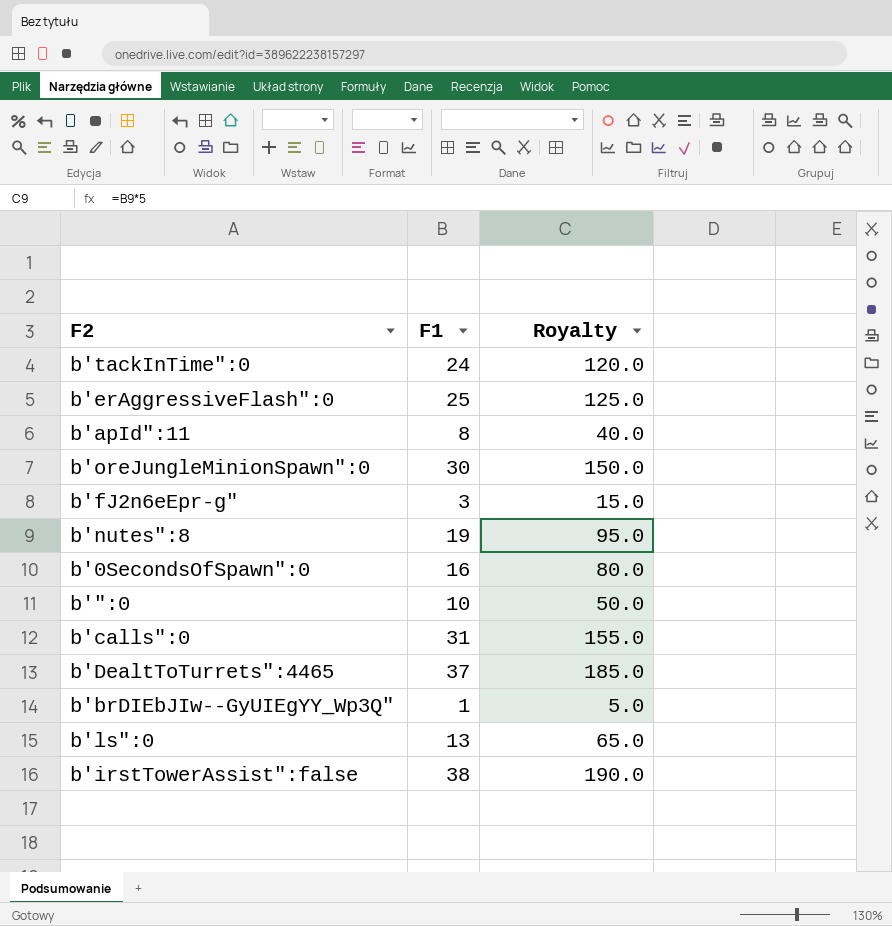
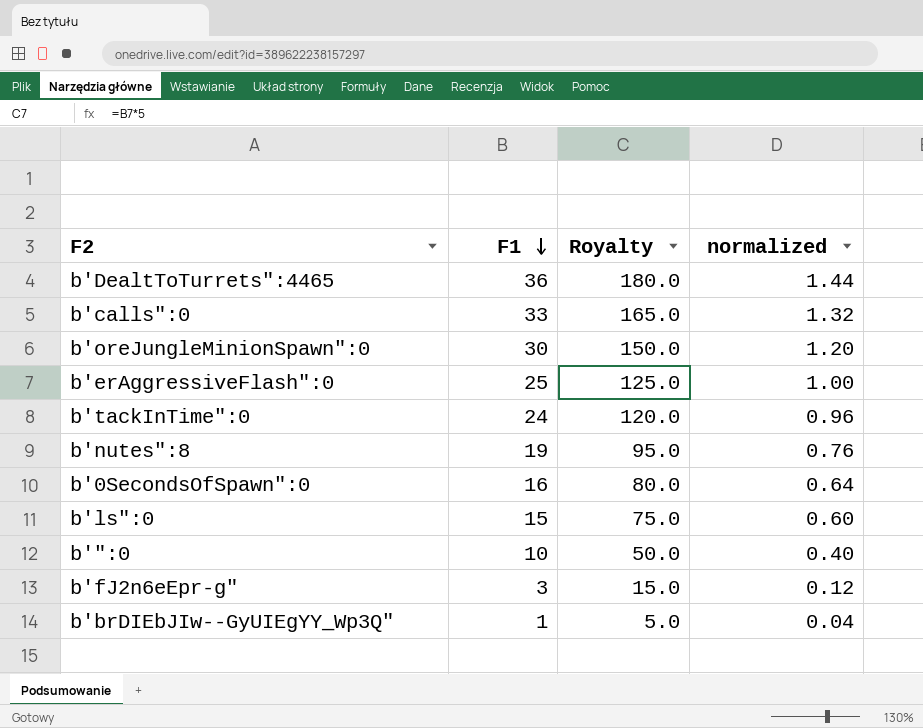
row order: none -> F1 descending
column normalized | formula: none -> [F1] * 0.04
row b'apId":11: 8 | 40.0 -> none
row b'irstTowerAssist":false: 38 | 190.0 -> none
b'DealtToTurrets":4465 | F1: 37 -> 36
b'DealtToTurrets":4465 | Royalty: 185.0 -> 180.0
b'calls":0 | F1: 31 -> 33
b'calls":0 | Royalty: 155.0 -> 165.0
b'ls":0 | F1: 13 -> 15
b'ls":0 | Royalty: 65.0 -> 75.0

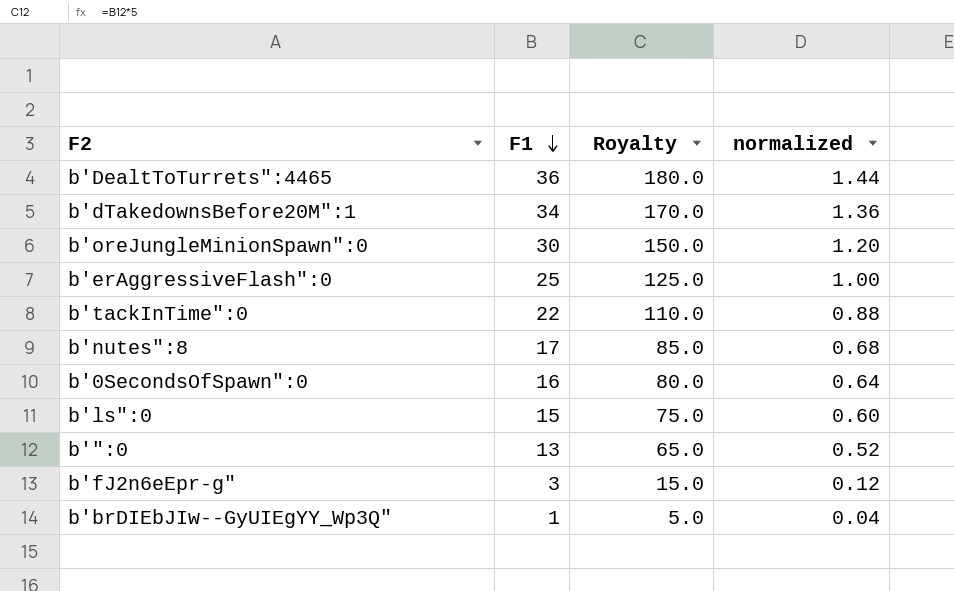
row b'calls":0: 33 | 165.0 | 1.32 -> none
row b'dTakedownsBefore20M":1: none -> 34 | 170.0 | 1.36
b'tackInTime":0 | F1: 24 -> 22
b'tackInTime":0 | Royalty: 120.0 -> 110.0
b'tackInTime":0 | normalized: 0.96 -> 0.88
b'nutes":8 | F1: 19 -> 17
b'nutes":8 | Royalty: 95.0 -> 85.0
b'nutes":8 | normalized: 0.76 -> 0.68
b'":0 | F1: 10 -> 13
b'":0 | Royalty: 50.0 -> 65.0
b'":0 | normalized: 0.40 -> 0.52

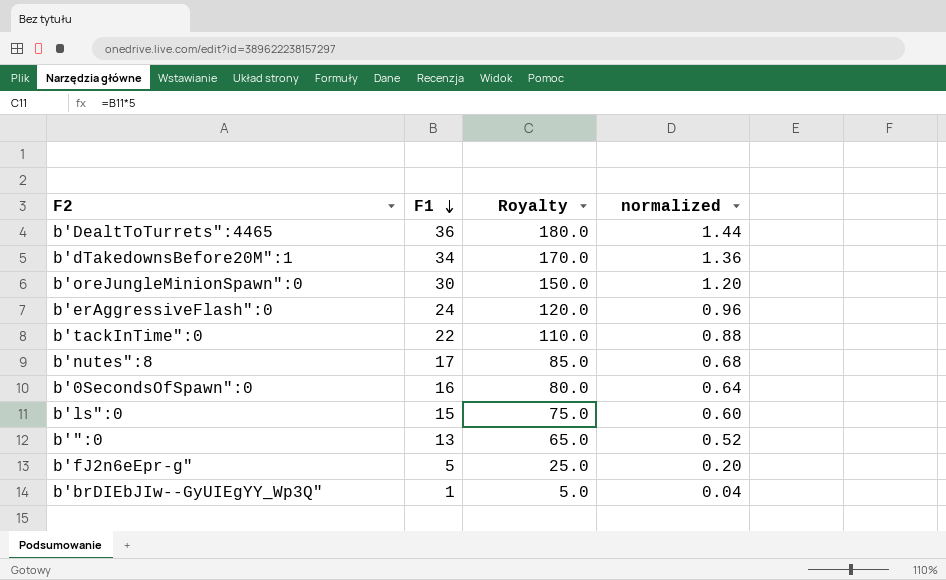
b'erAggressiveFlash":0 | F1: 25 -> 24
b'erAggressiveFlash":0 | Royalty: 125.0 -> 120.0
b'erAggressiveFlash":0 | normalized: 1.00 -> 0.96
b'fJ2n6eEpr-g" | F1: 3 -> 5
b'fJ2n6eEpr-g" | Royalty: 15.0 -> 25.0
b'fJ2n6eEpr-g" | normalized: 0.12 -> 0.20

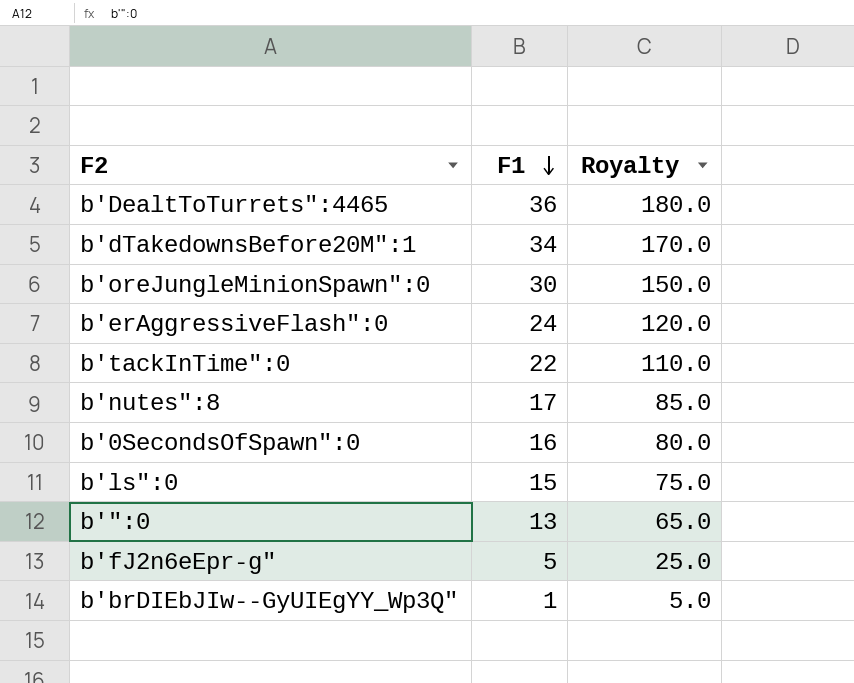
column normalized | formula: [F1] * 0.04 -> none

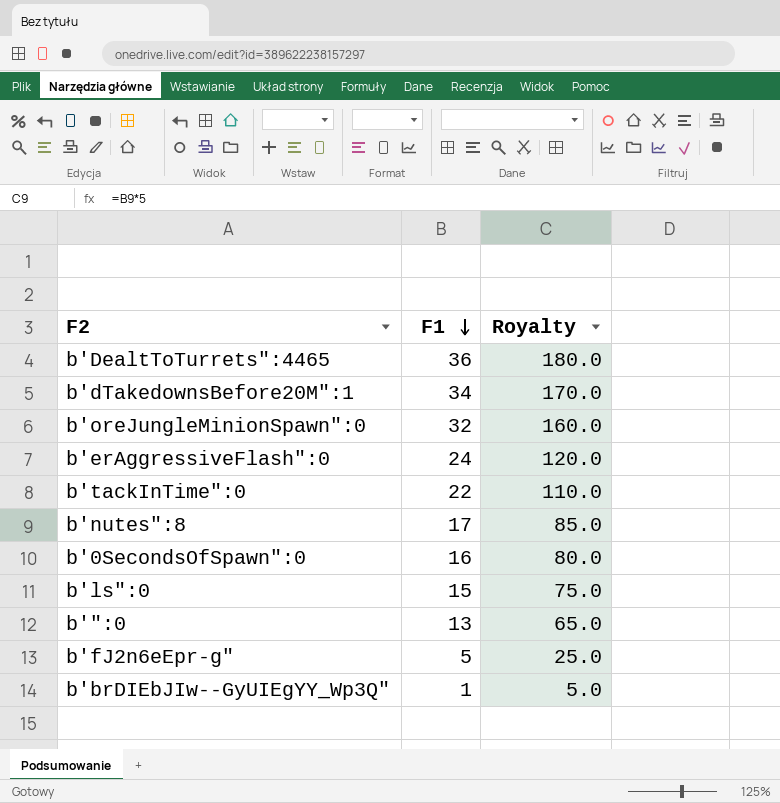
b'oreJungleMinionSpawn":0 | F1: 30 -> 32
b'oreJungleMinionSpawn":0 | Royalty: 150.0 -> 160.0

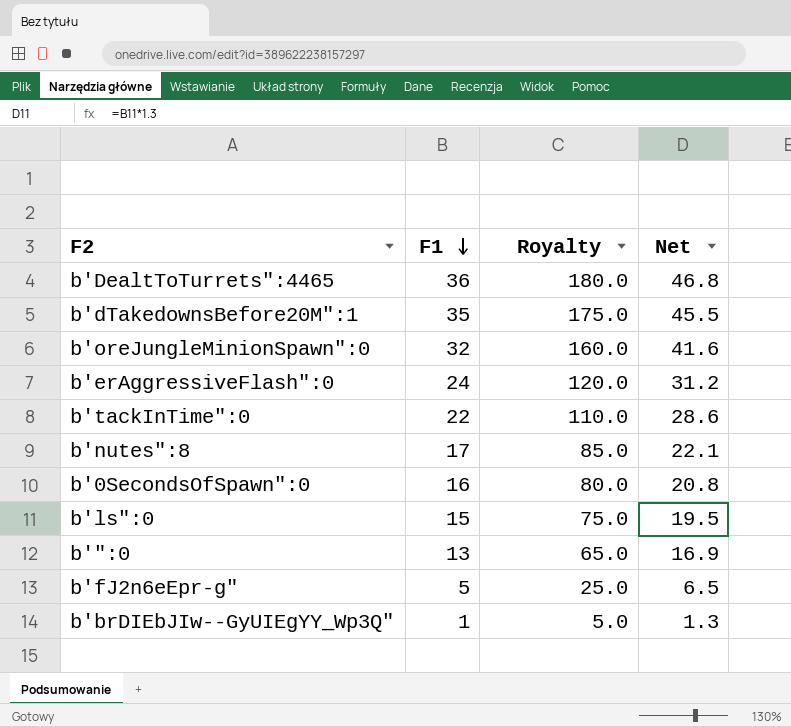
column Net | formula: none -> [F1] * 1.3
b'dTakedownsBefore20M":1 | F1: 34 -> 35
b'dTakedownsBefore20M":1 | Royalty: 170.0 -> 175.0

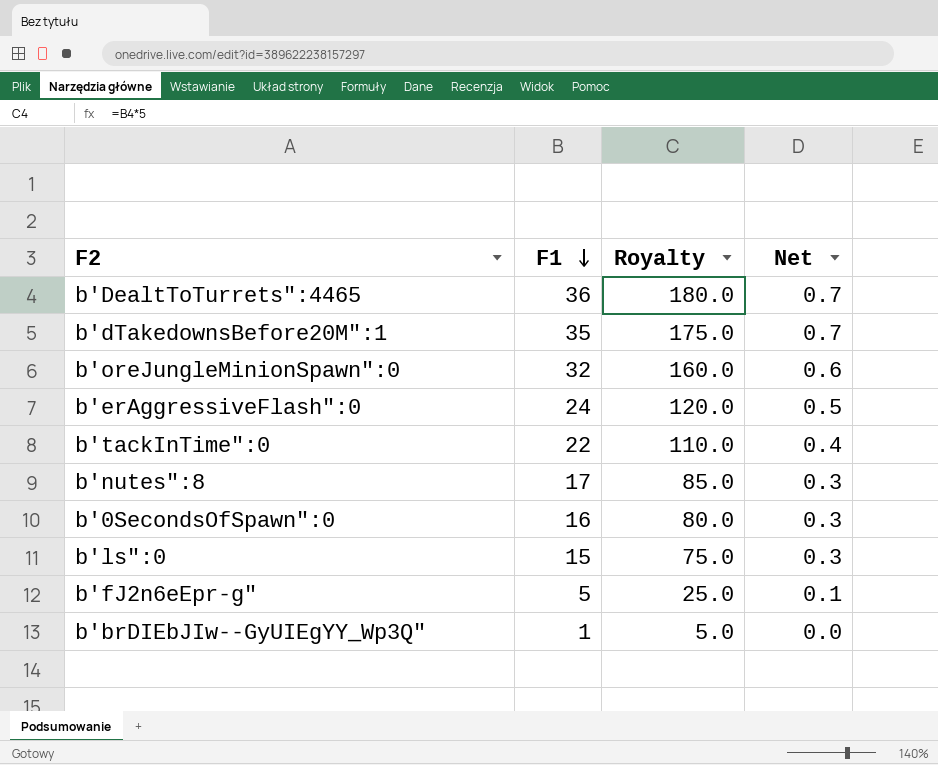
column Net | formula: [F1] * 1.3 -> [F1] * 0.02
row b'":0: 13 | 65.0 | 16.9 -> none

